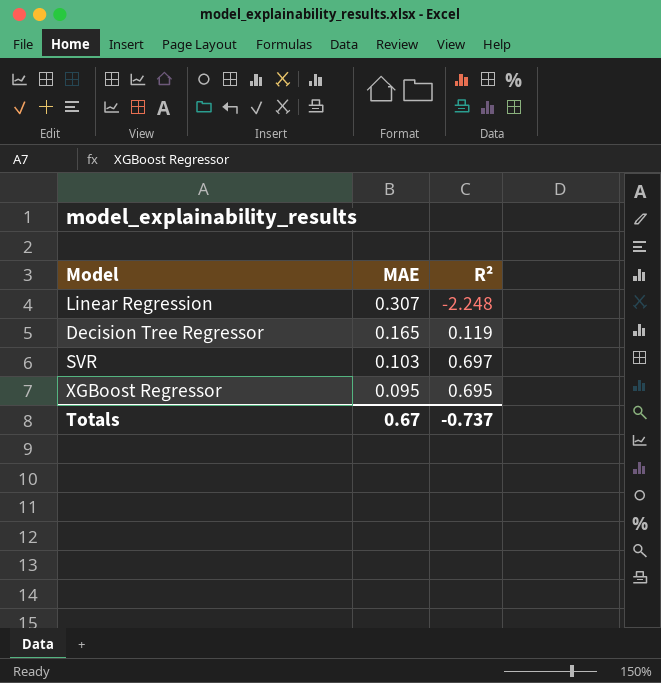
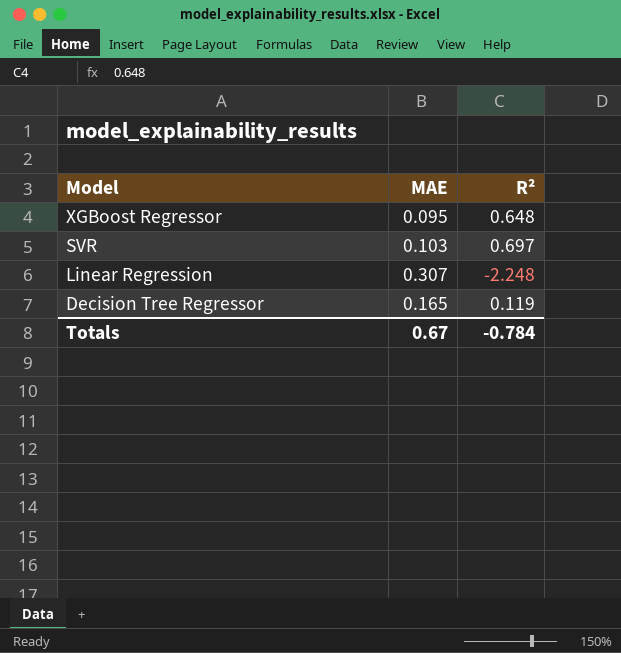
row order: MAE descending -> Model descending
XGBoost Regressor | R²: 0.695 -> 0.648
Totals | R²: -0.737 -> -0.784

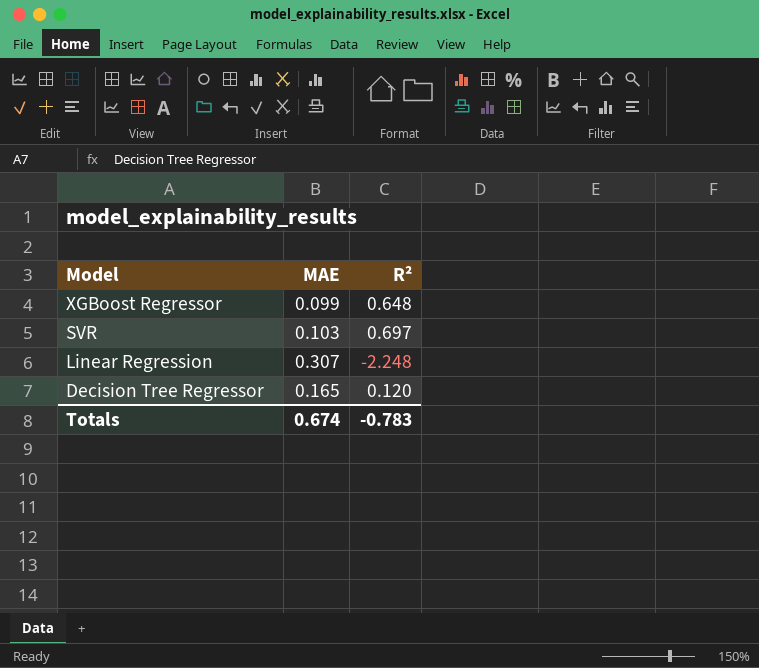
XGBoost Regressor | MAE: 0.095 -> 0.099
Decision Tree Regressor | R²: 0.119 -> 0.120
Totals | MAE: 0.67 -> 0.674
Totals | R²: -0.784 -> -0.783

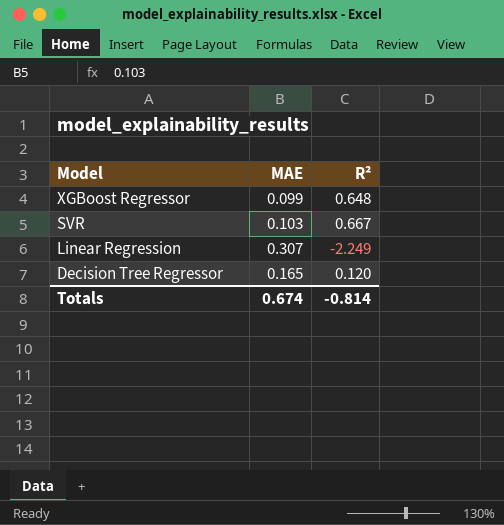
SVR | R²: 0.697 -> 0.667
Linear Regression | R²: -2.248 -> -2.249
Totals | R²: -0.783 -> -0.814

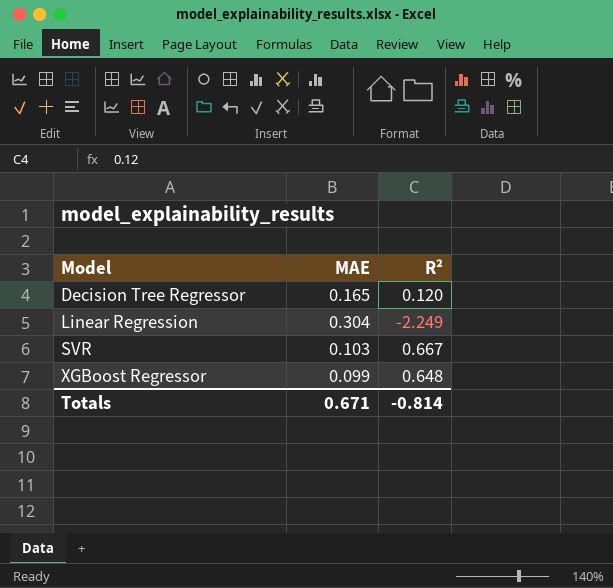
row order: Model descending -> Model ascending
Linear Regression | MAE: 0.307 -> 0.304
Totals | MAE: 0.674 -> 0.671

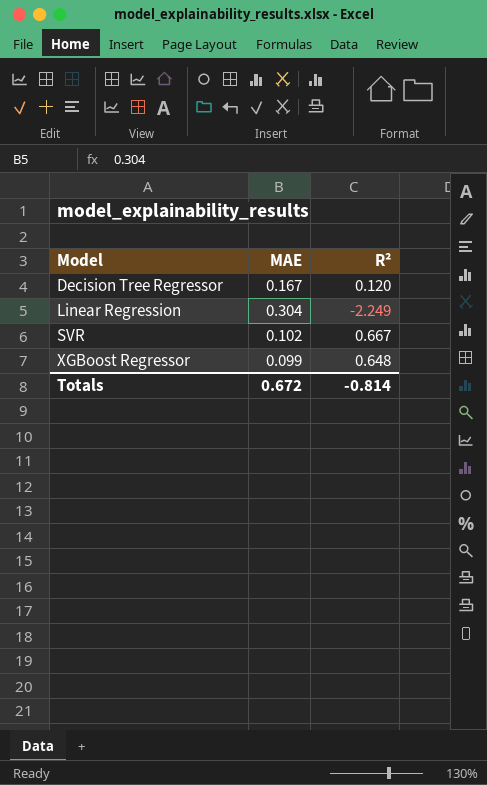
Decision Tree Regressor | MAE: 0.165 -> 0.167
SVR | MAE: 0.103 -> 0.102
Totals | MAE: 0.671 -> 0.672

